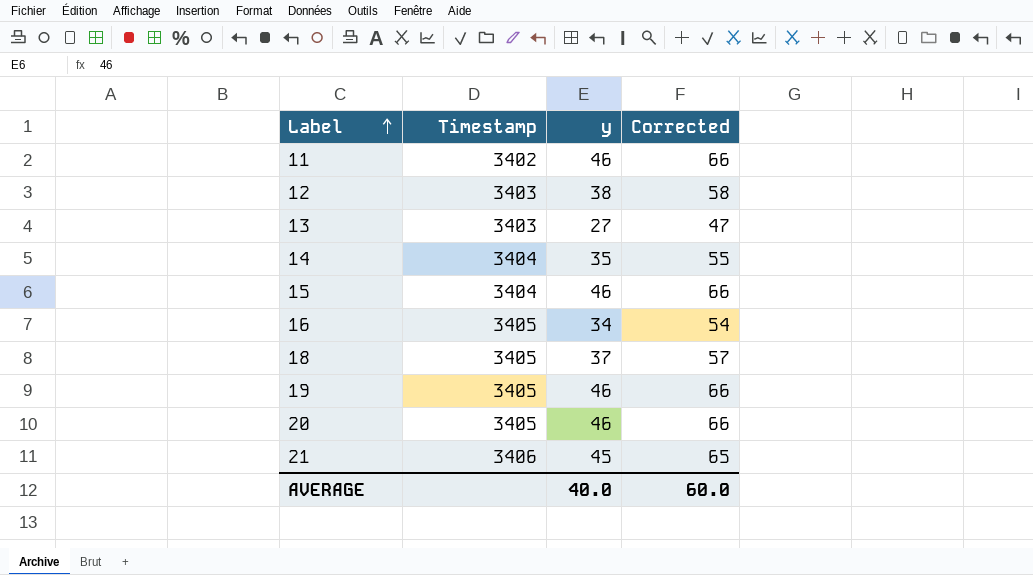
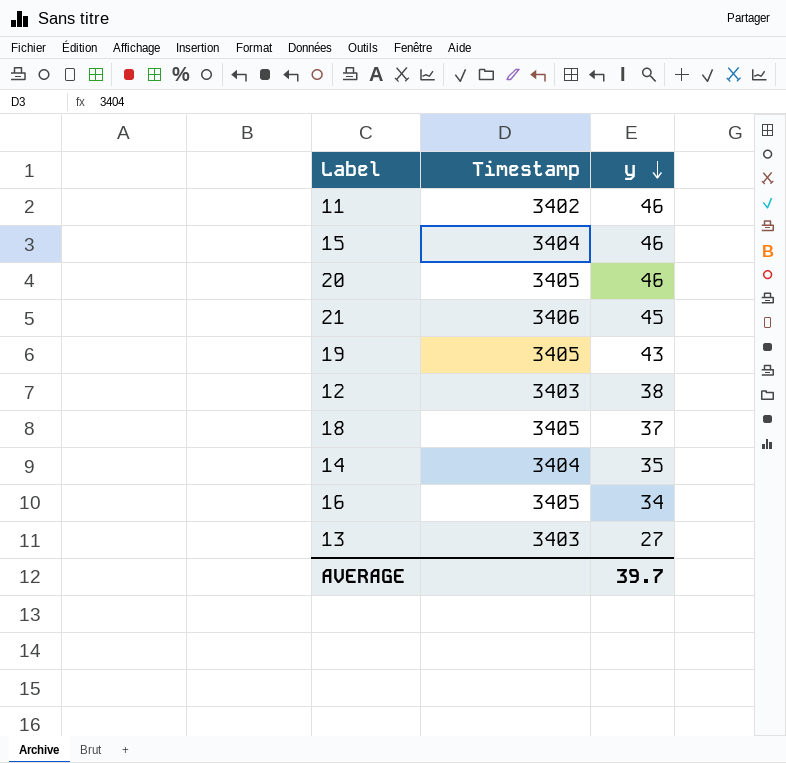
row order: Label ascending -> y descending
column Corrected | formula: [y] + 20 -> none
19 | y: 46 -> 43
AVERAGE | y: 40.0 -> 39.7

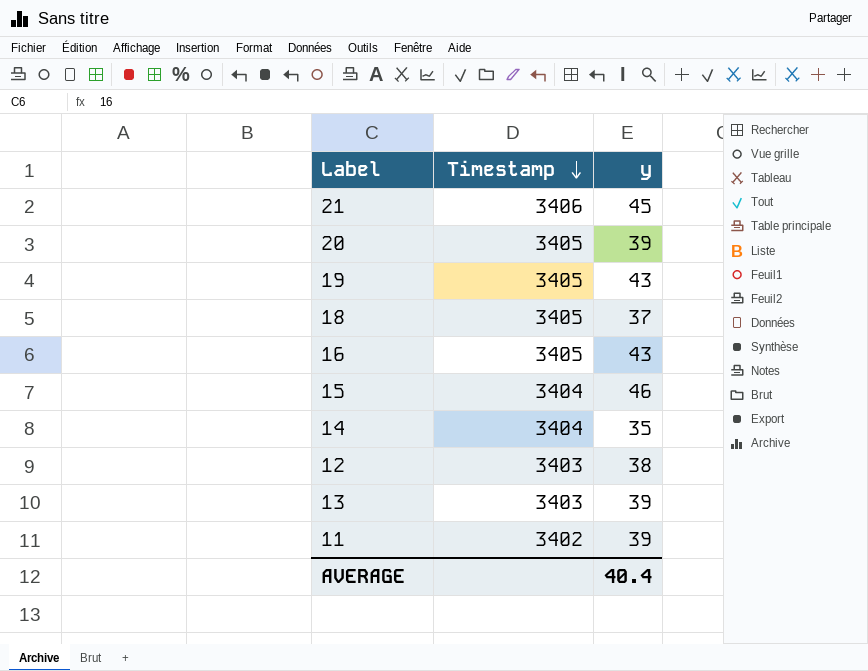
row order: y descending -> Timestamp descending
20 | y: 46 -> 39
16 | y: 34 -> 43
13 | y: 27 -> 39
11 | y: 46 -> 39
AVERAGE | y: 39.7 -> 40.4

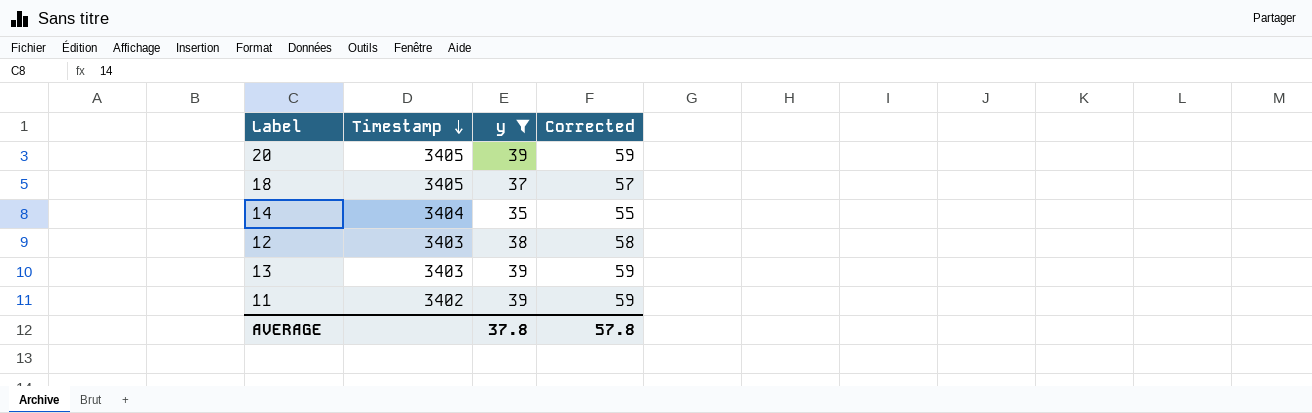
filter: none -> y <= 39
column Corrected | formula: none -> [y] + 20
AVERAGE | y: 40.4 -> 37.8

